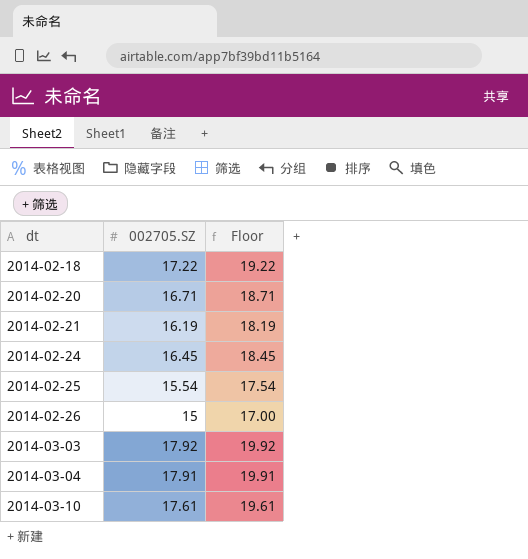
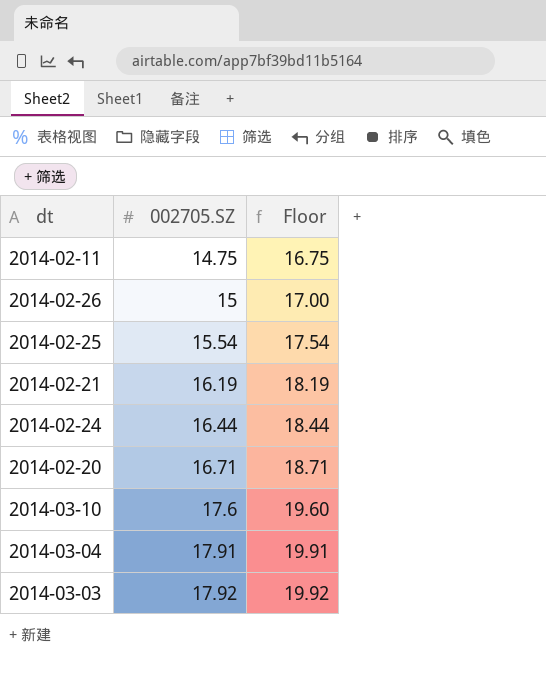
row order: dt ascending -> 002705.SZ ascending
row 2014-02-18: 17.22 | 19.22 -> none
row 2014-02-11: none -> 14.75 | 16.75
2014-02-24 | 002705.SZ: 16.45 -> 16.44
2014-02-24 | Floor: 18.45 -> 18.44
2014-03-10 | 002705.SZ: 17.61 -> 17.6
2014-03-10 | Floor: 19.61 -> 19.60

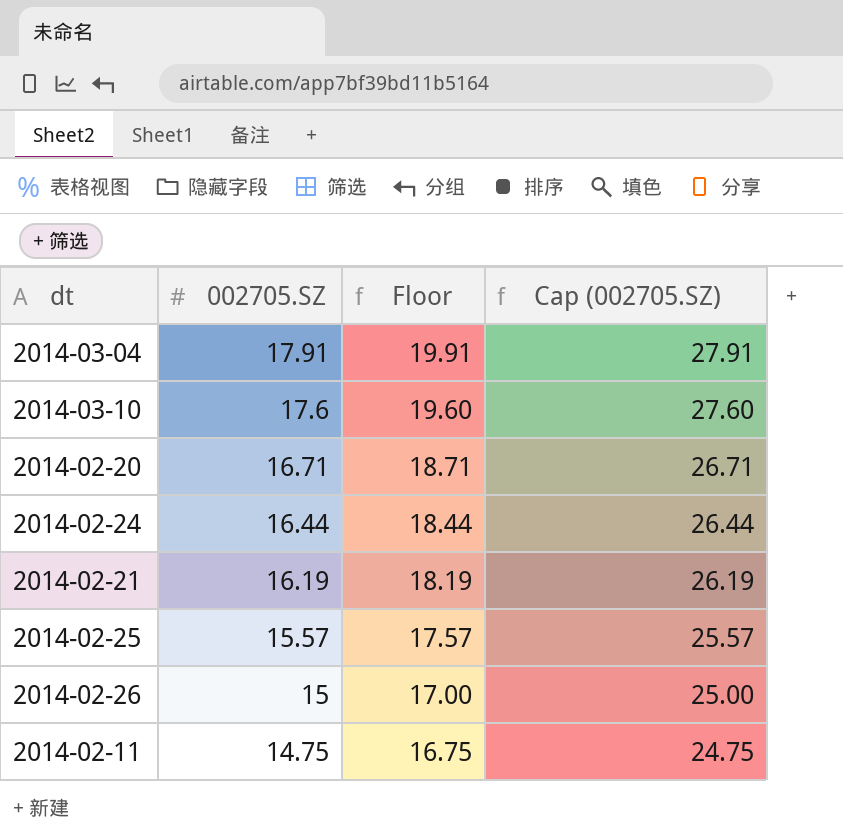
row order: 002705.SZ ascending -> 002705.SZ descending
column Cap (002705.SZ) | formula: none -> [002705.SZ] + 10
row 2014-03-03: 17.92 | 19.92 -> none
2014-02-25 | 002705.SZ: 15.54 -> 15.57
2014-02-25 | Floor: 17.54 -> 17.57

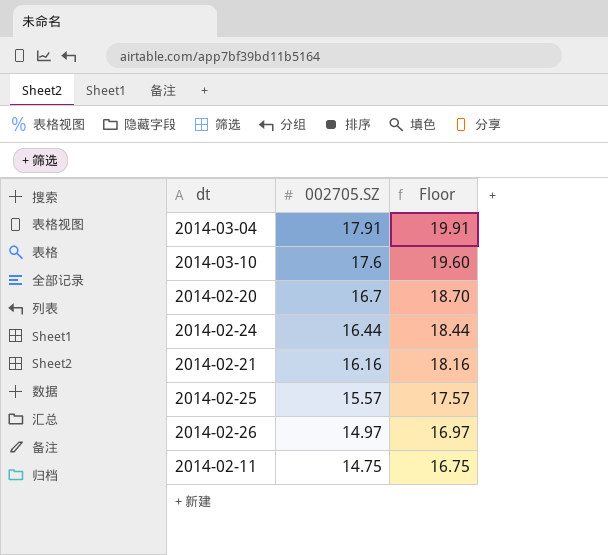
column Cap (002705.SZ) | formula: [002705.SZ] + 10 -> none
2014-02-20 | 002705.SZ: 16.71 -> 16.7
2014-02-20 | Floor: 18.71 -> 18.70
2014-02-21 | 002705.SZ: 16.19 -> 16.16
2014-02-21 | Floor: 18.19 -> 18.16
2014-02-26 | 002705.SZ: 15 -> 14.97
2014-02-26 | Floor: 17.00 -> 16.97

